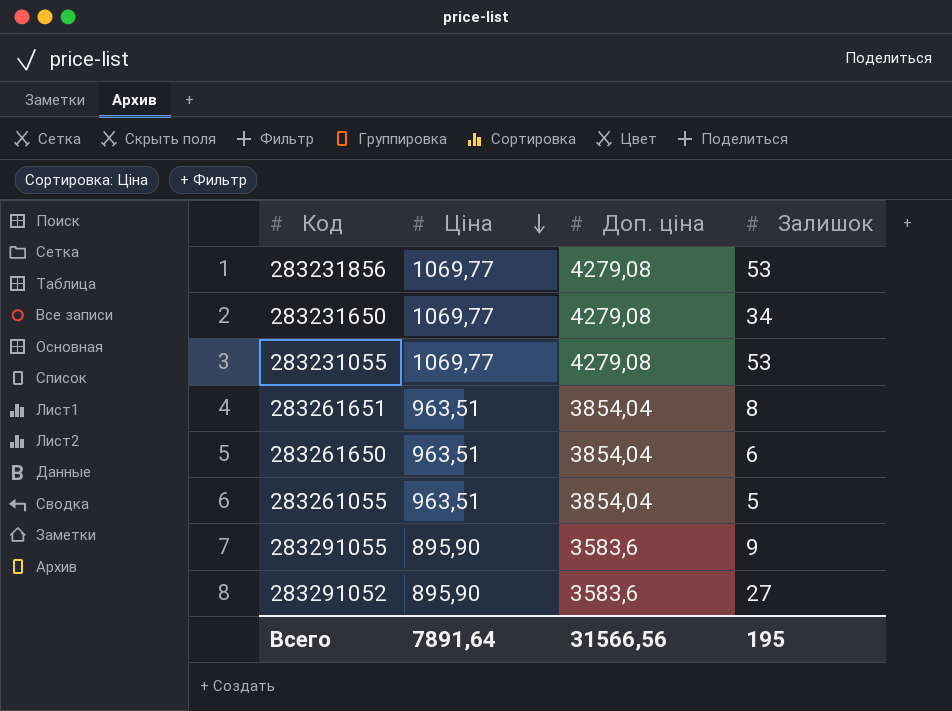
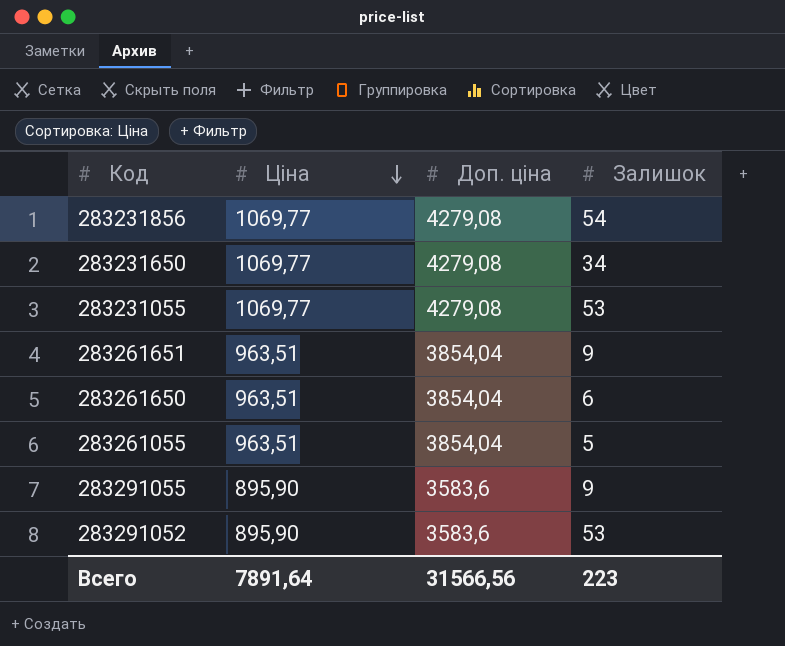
283231856 | Залишок: 53 -> 54
283261651 | Залишок: 8 -> 9
283291052 | Залишок: 27 -> 53
Всего | Залишок: 195 -> 223

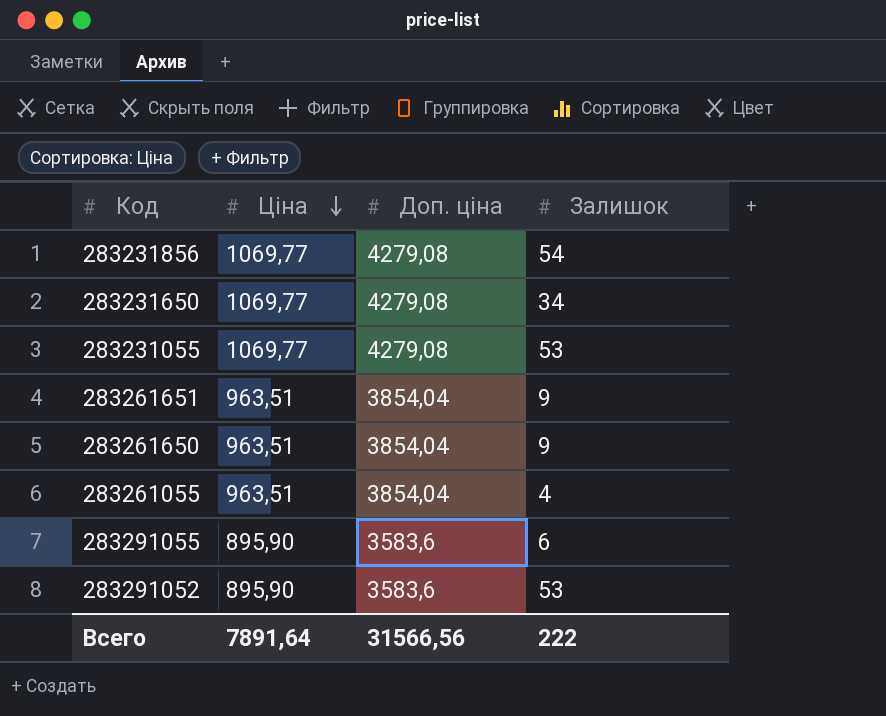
283261650 | Залишок: 6 -> 9
283261055 | Залишок: 5 -> 4
283291055 | Залишок: 9 -> 6
Всего | Залишок: 223 -> 222

